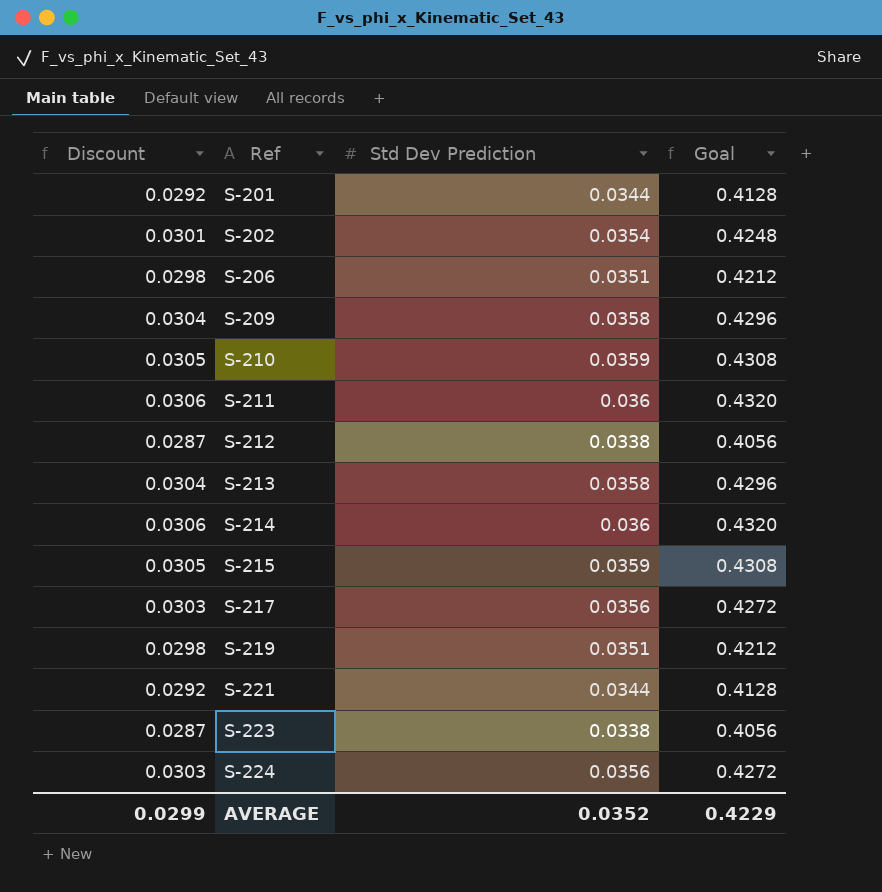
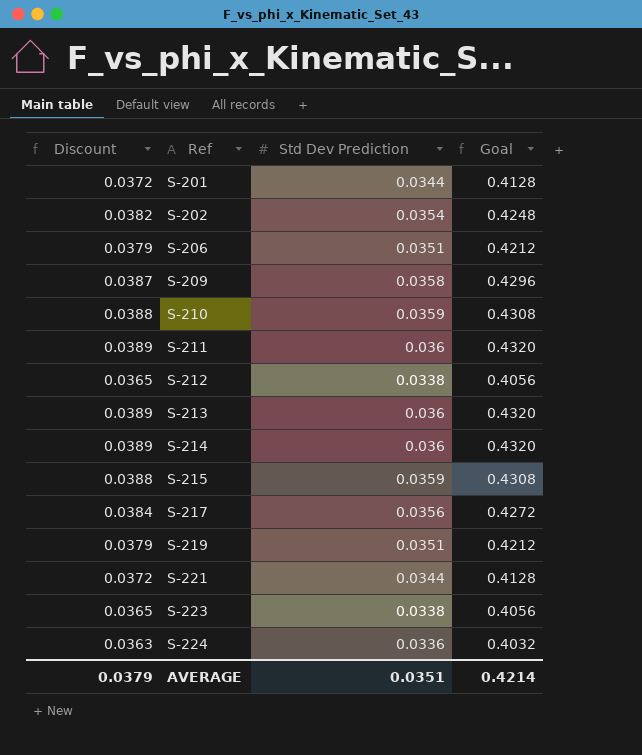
column Discount | formula: [Std Dev Prediction] * 0.85 -> [Std Dev Prediction] * 1.08
S-213 | Std Dev Prediction: 0.0358 -> 0.036
S-213 | Goal: 0.4296 -> 0.4320
S-224 | Std Dev Prediction: 0.0356 -> 0.0336
S-224 | Goal: 0.4272 -> 0.4032
AVERAGE | Discount: 0.0299 -> 0.0379
AVERAGE | Std Dev Prediction: 0.0352 -> 0.0351
AVERAGE | Goal: 0.4229 -> 0.4214

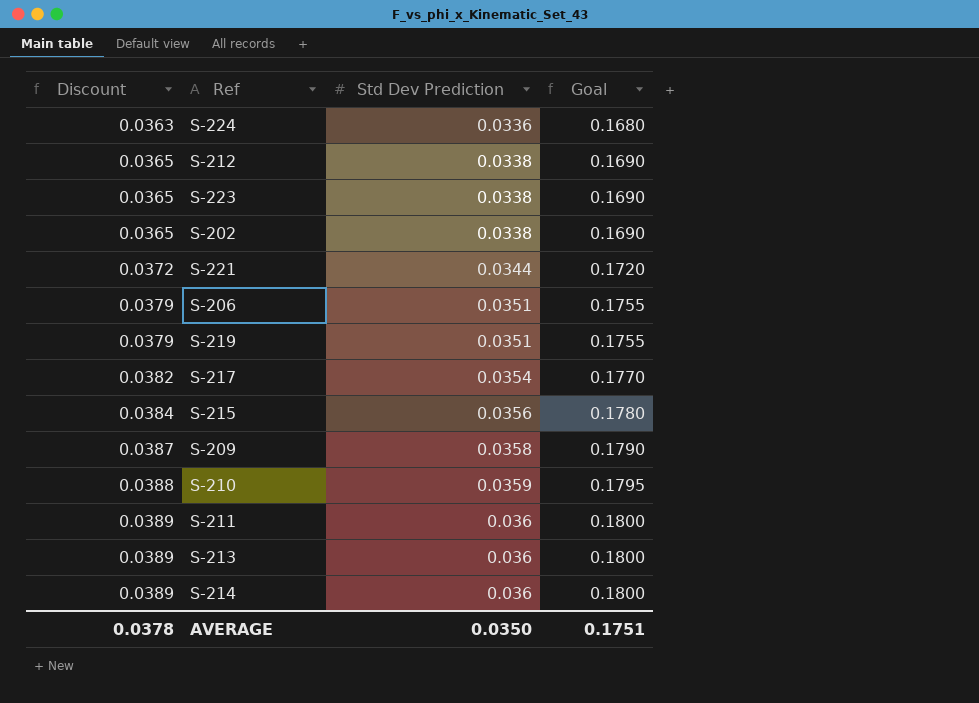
row order: Ref ascending -> Discount ascending
column Goal | formula: [Std Dev Prediction] * 12 -> [Std Dev Prediction] * 5
row S-201: 0.0372 | 0.0344 | 0.4128 -> none
S-202 | Discount: 0.0382 -> 0.0365
S-202 | Std Dev Prediction: 0.0354 -> 0.0338
S-217 | Discount: 0.0384 -> 0.0382
S-217 | Std Dev Prediction: 0.0356 -> 0.0354
S-215 | Discount: 0.0388 -> 0.0384
S-215 | Std Dev Prediction: 0.0359 -> 0.0356
AVERAGE | Discount: 0.0379 -> 0.0378
AVERAGE | Std Dev Prediction: 0.0351 -> 0.0350
AVERAGE | Goal: 0.4214 -> 0.1751

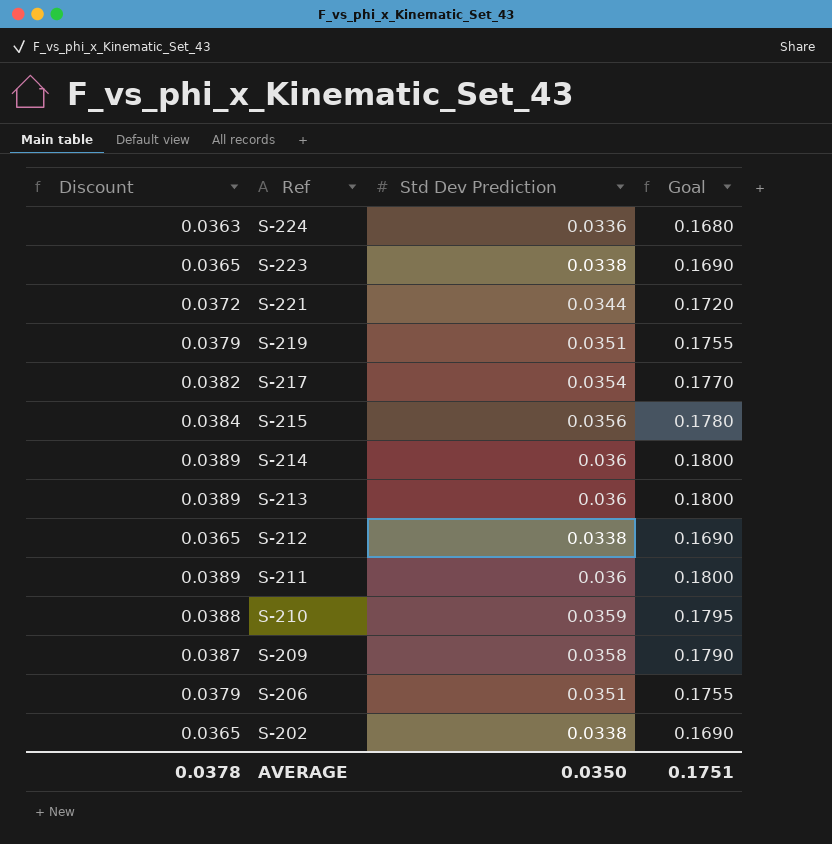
row order: Discount ascending -> Ref descending

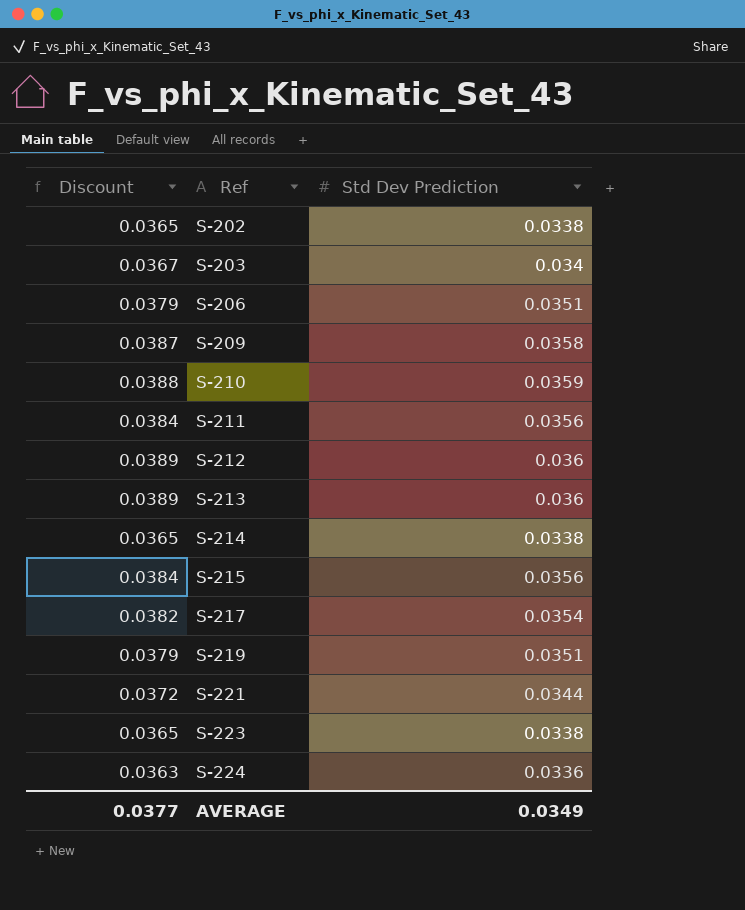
row order: Ref descending -> Ref ascending
column Goal | formula: [Std Dev Prediction] * 5 -> none
row S-203: none -> 0.0367 | 0.034
S-211 | Discount: 0.0389 -> 0.0384
S-211 | Std Dev Prediction: 0.036 -> 0.0356
S-212 | Discount: 0.0365 -> 0.0389
S-212 | Std Dev Prediction: 0.0338 -> 0.036
S-214 | Discount: 0.0389 -> 0.0365
S-214 | Std Dev Prediction: 0.036 -> 0.0338
AVERAGE | Discount: 0.0378 -> 0.0377
AVERAGE | Std Dev Prediction: 0.0350 -> 0.0349

